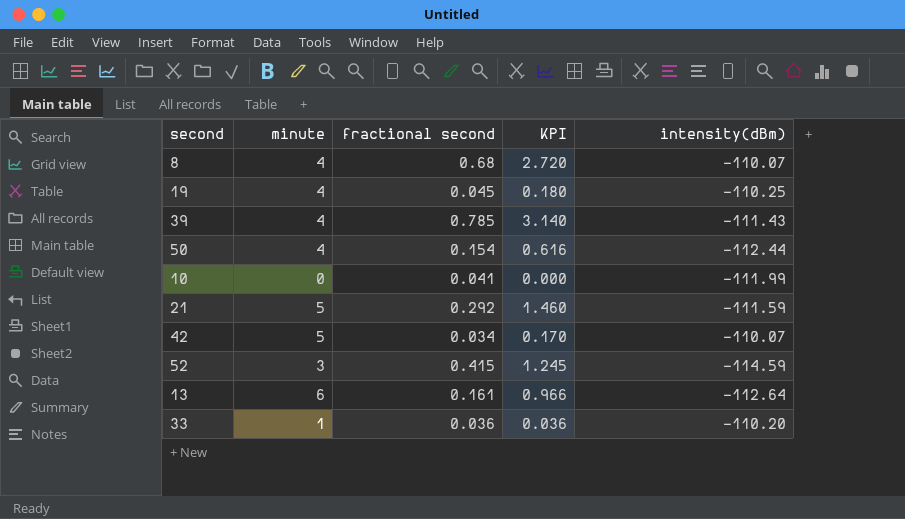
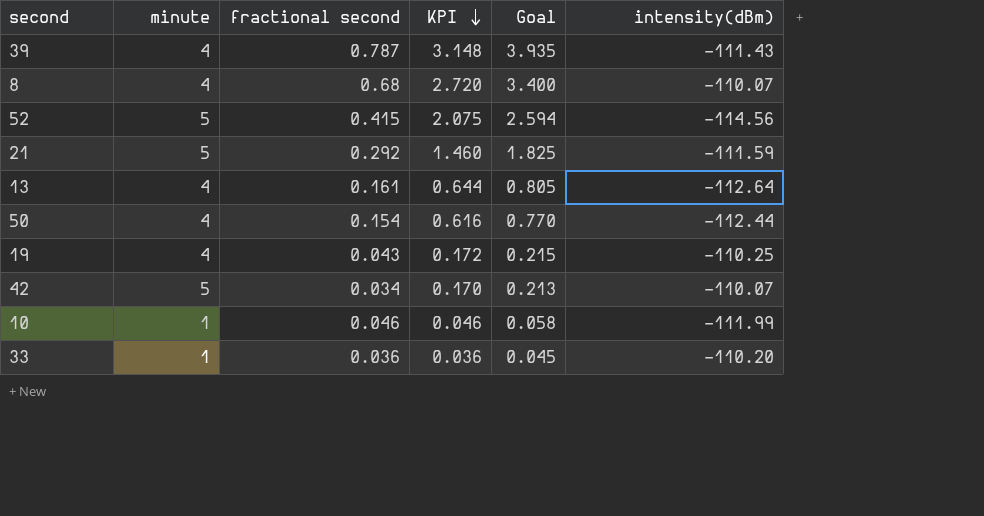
row order: none -> KPI descending
column Goal | formula: none -> [KPI] * 1.25
39 | fractional second: 0.785 -> 0.787
39 | KPI: 3.140 -> 3.148
52 | minute: 3 -> 5
52 | KPI: 1.245 -> 2.075
52 | intensity(dBm): -114.59 -> -114.56
13 | minute: 6 -> 4
13 | KPI: 0.966 -> 0.644
19 | fractional second: 0.045 -> 0.043
19 | KPI: 0.180 -> 0.172
10 | minute: 0 -> 1
10 | fractional second: 0.041 -> 0.046
10 | KPI: 0.000 -> 0.046

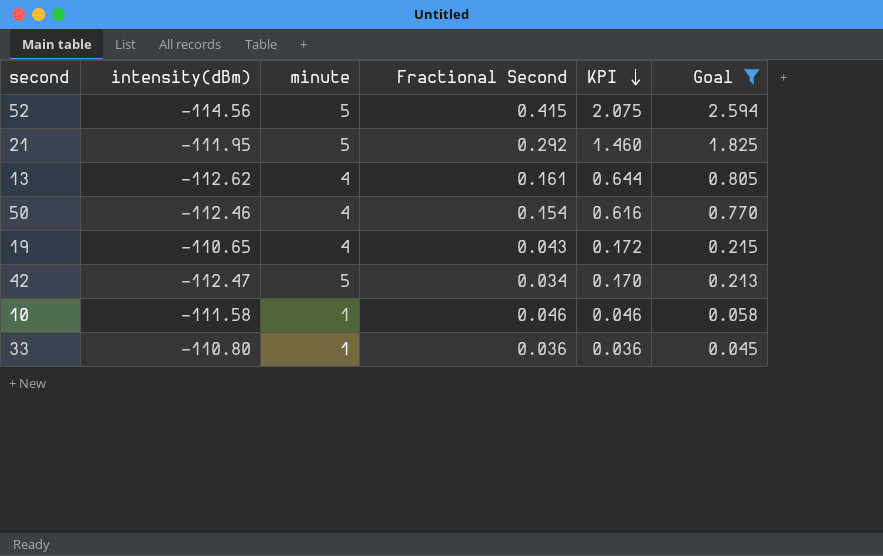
filter: none -> Goal <= 2.594
column intensity(dBm) | position: 6 -> 2
column name: fractional second -> Fractional Second
21 | intensity(dBm): -111.59 -> -111.95
13 | intensity(dBm): -112.64 -> -112.62
50 | intensity(dBm): -112.44 -> -112.46
19 | intensity(dBm): -110.25 -> -110.65
42 | intensity(dBm): -110.07 -> -112.47
10 | intensity(dBm): -111.99 -> -111.58
33 | intensity(dBm): -110.20 -> -110.80

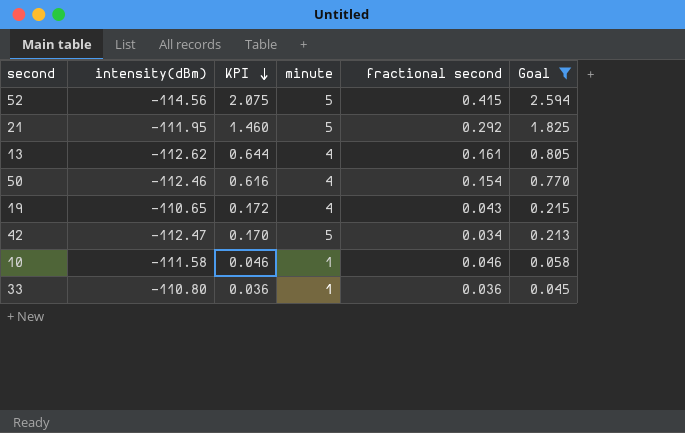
column KPI | position: 5 -> 3
column name: Fractional Second -> fractional second

